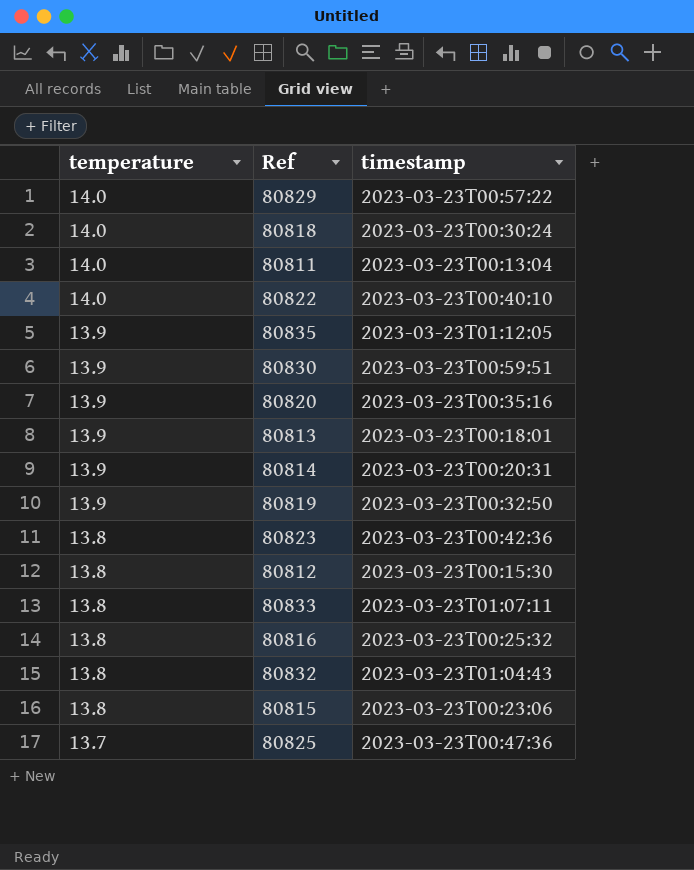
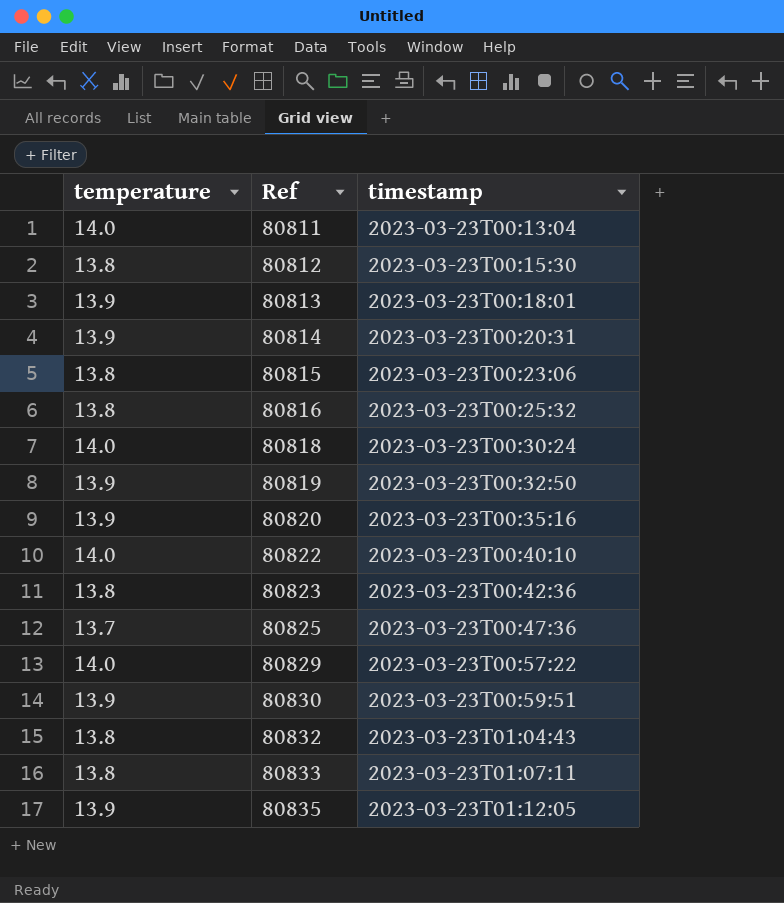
row order: temperature descending -> Ref ascending

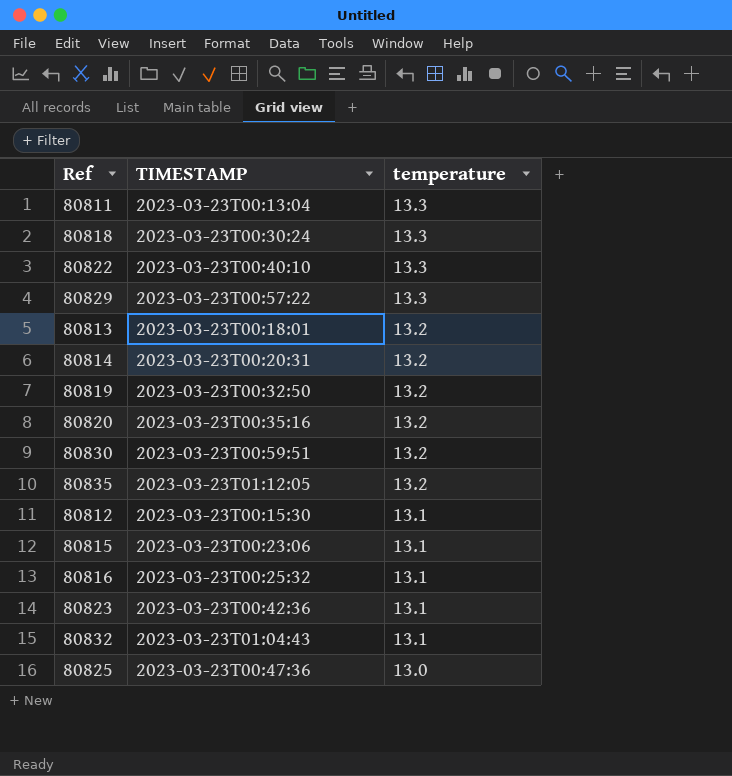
row order: Ref ascending -> temperature descending
column name: timestamp -> TIMESTAMP
column temperature | position: 1 -> 3
row 80833: 13.8 | 2023-03-23T01:07:11 -> none
80811 | temperature: 14.0 -> 13.3
80818 | temperature: 14.0 -> 13.3
80822 | temperature: 14.0 -> 13.3
80829 | temperature: 14.0 -> 13.3
80813 | temperature: 13.9 -> 13.2
80814 | temperature: 13.9 -> 13.2
80819 | temperature: 13.9 -> 13.2
80820 | temperature: 13.9 -> 13.2
80830 | temperature: 13.9 -> 13.2
80835 | temperature: 13.9 -> 13.2
80812 | temperature: 13.8 -> 13.1
80815 | temperature: 13.8 -> 13.1
80816 | temperature: 13.8 -> 13.1
80823 | temperature: 13.8 -> 13.1
80832 | temperature: 13.8 -> 13.1
80825 | temperature: 13.7 -> 13.0

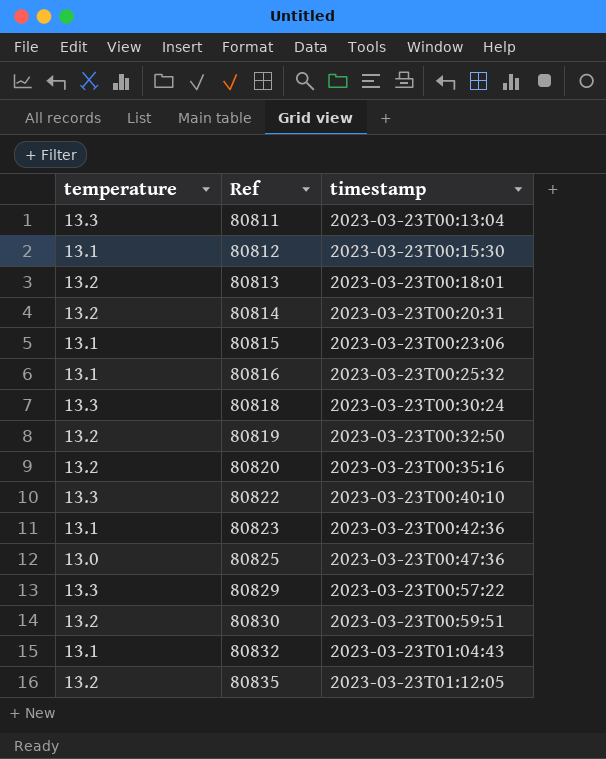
row order: temperature descending -> Ref ascending
column temperature | position: 3 -> 1
column name: TIMESTAMP -> timestamp

